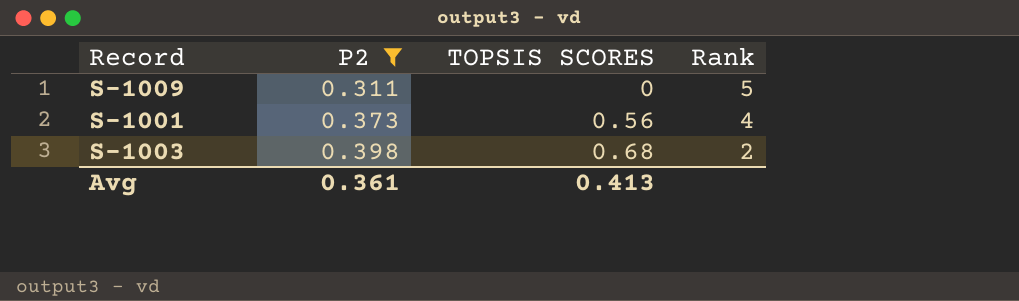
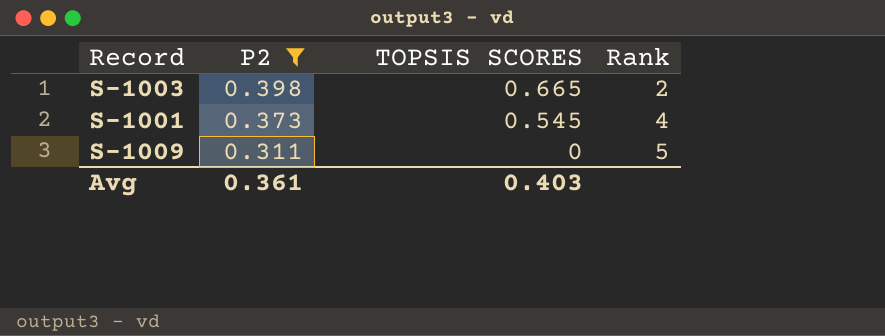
row order: P2 ascending -> P2 descending
S-1003 | TOPSIS SCORES: 0.68 -> 0.665
S-1001 | TOPSIS SCORES: 0.56 -> 0.545
Avg | TOPSIS SCORES: 0.413 -> 0.403

